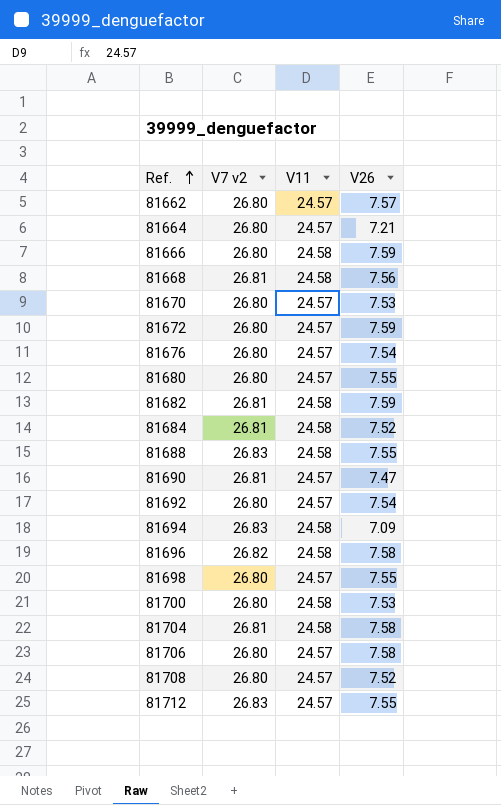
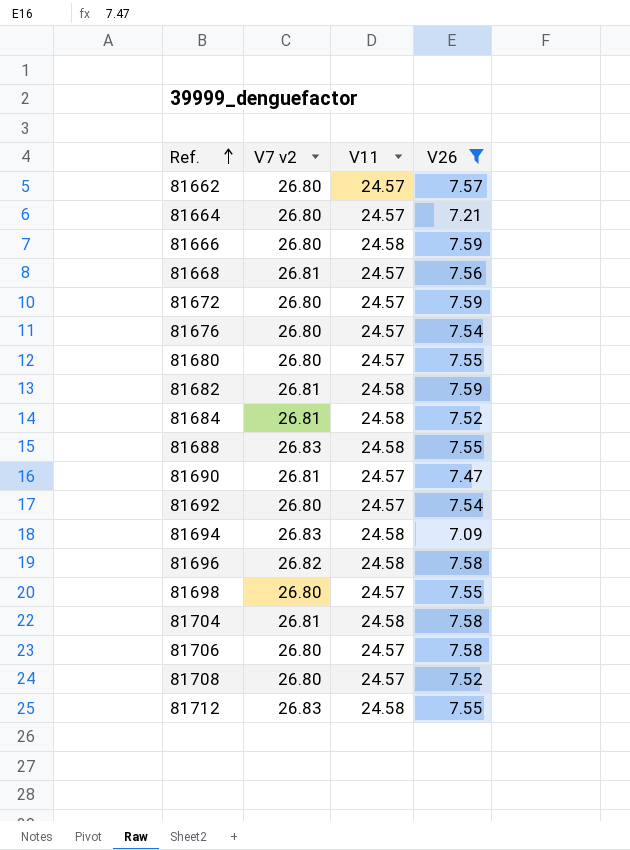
filter: none -> V26 != 7.53
81668 | V11: 24.58 -> 24.57
81712 | V11: 24.57 -> 24.58

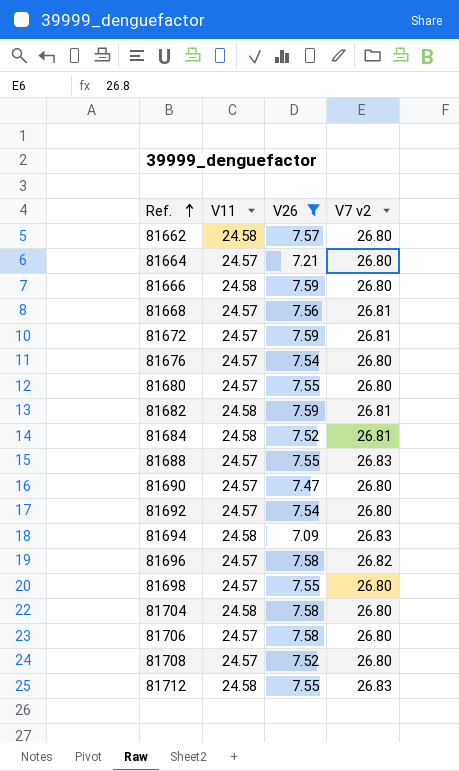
column V7 v2 | position: 2 -> 4
81662 | V11: 24.57 -> 24.58
81672 | V7 v2: 26.80 -> 26.81
81688 | V11: 24.58 -> 24.57
81690 | V7 v2: 26.81 -> 26.80
81696 | V11: 24.58 -> 24.57
81704 | V7 v2: 26.81 -> 26.80

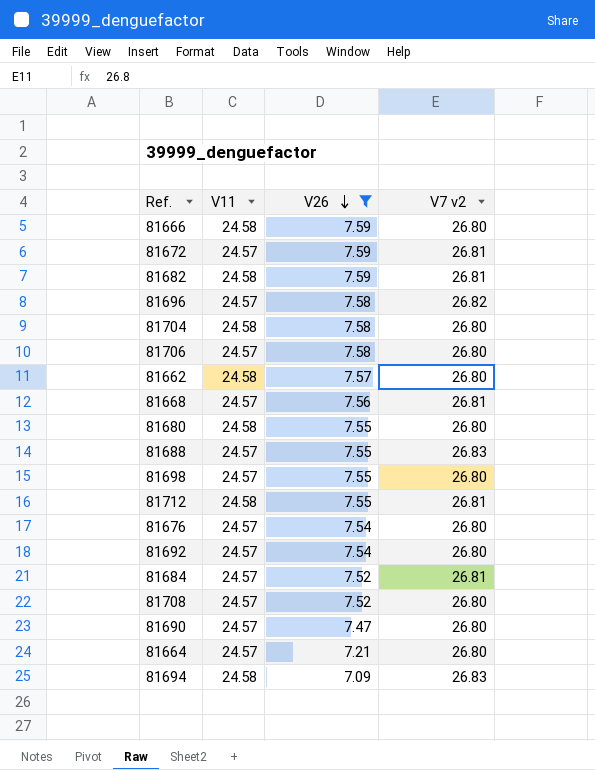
row order: Ref. ascending -> V26 descending
81680 | V11: 24.57 -> 24.58
81712 | V7 v2: 26.83 -> 26.81
81684 | V11: 24.58 -> 24.57

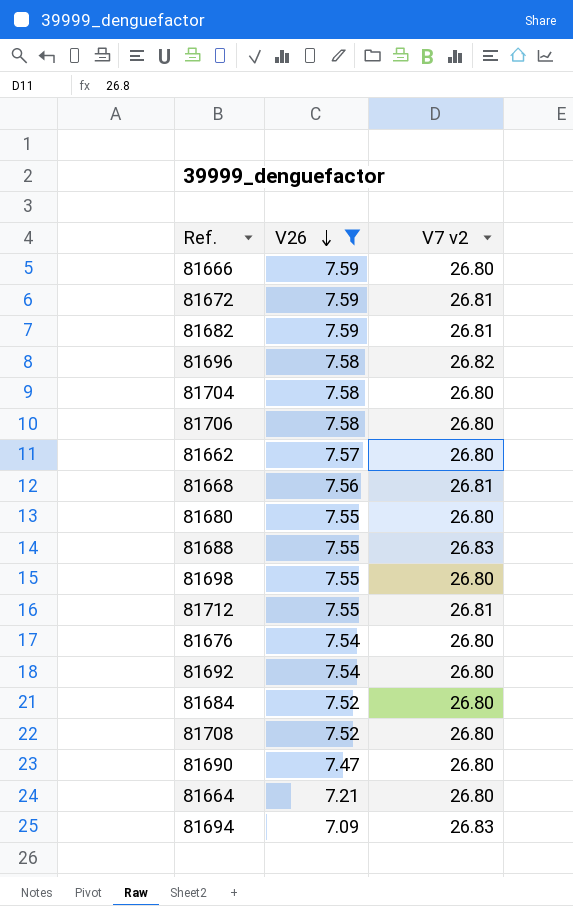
column V11 | position: 2 -> none
81684 | V7 v2: 26.81 -> 26.80

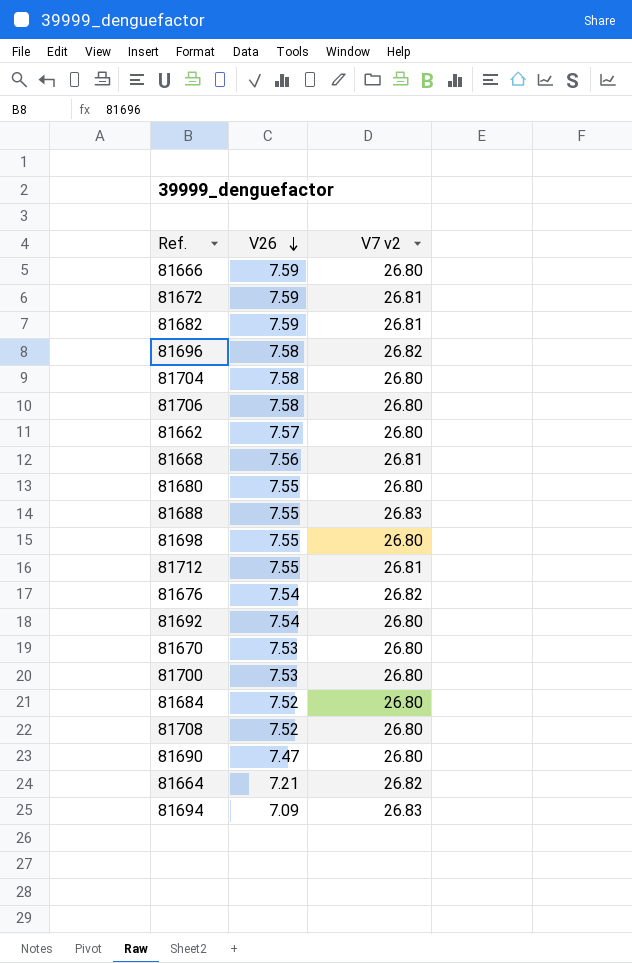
filter: V26 != 7.53 -> none
81676 | V7 v2: 26.80 -> 26.82
81664 | V7 v2: 26.80 -> 26.82

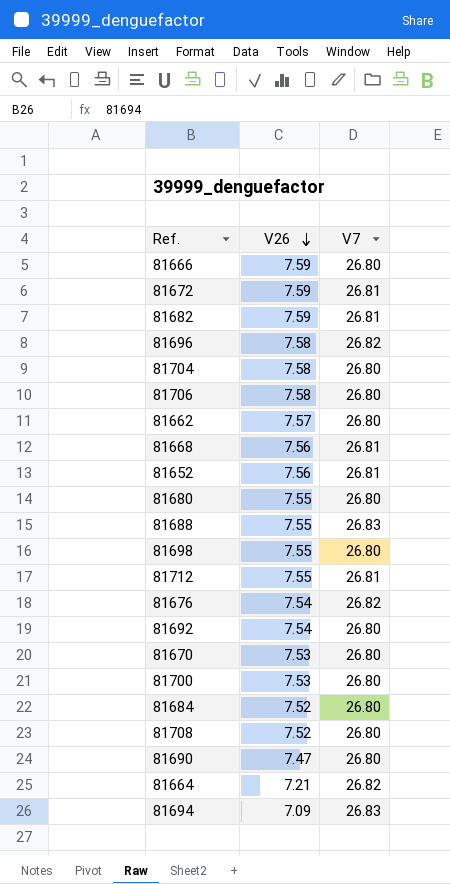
column name: V7 v2 -> V7
row 81652: none -> 7.56 | 26.81

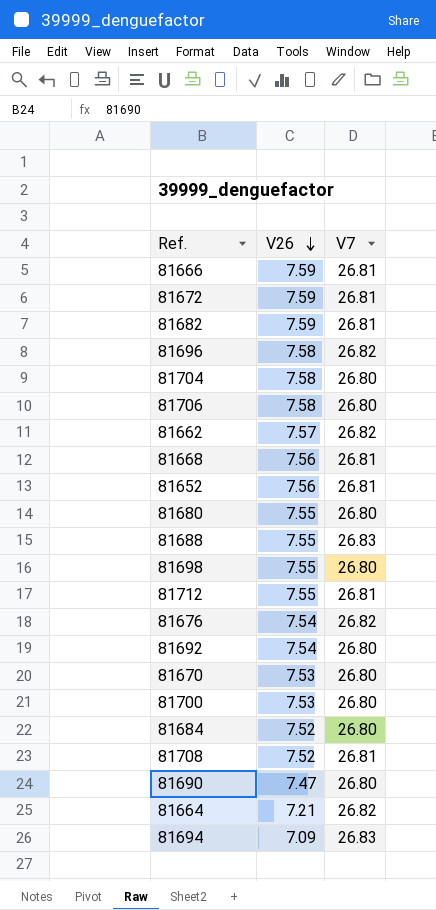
81666 | V7: 26.80 -> 26.81
81662 | V7: 26.80 -> 26.82
81708 | V7: 26.80 -> 26.81

